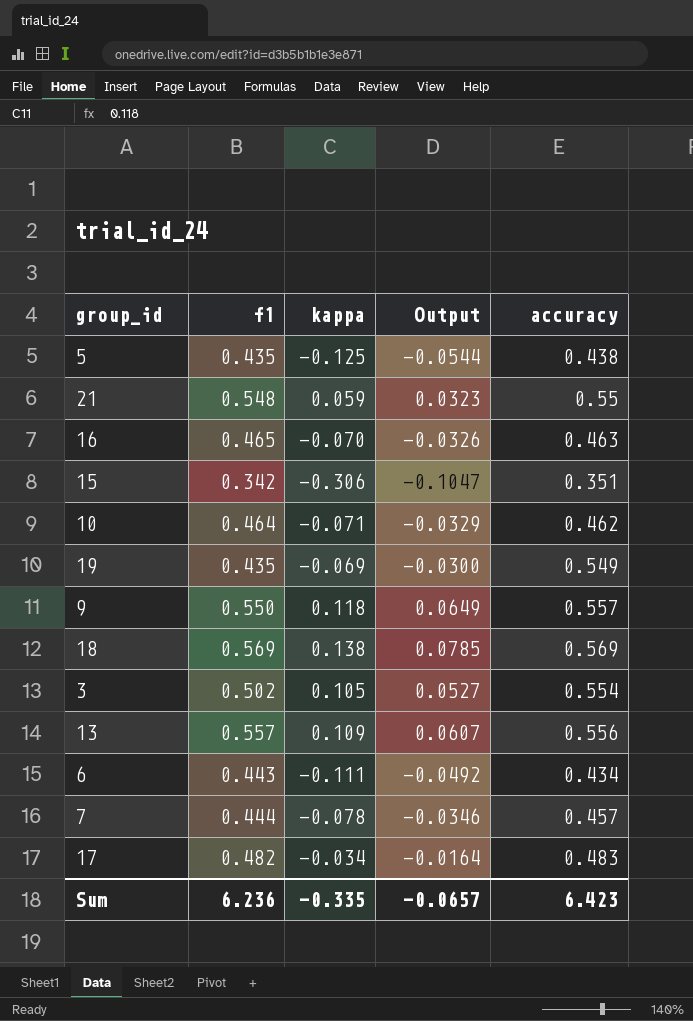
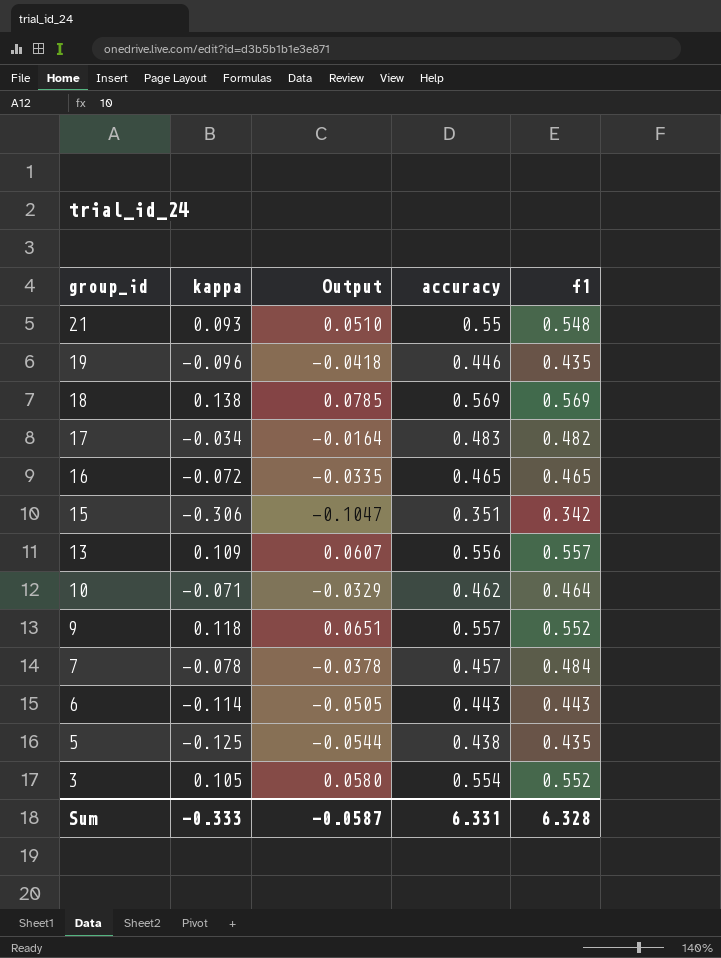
row order: none -> group_id descending
column f1 | position: 2 -> 5
21 | kappa: 0.059 -> 0.093
21 | Output: 0.0323 -> 0.0510
19 | kappa: -0.069 -> -0.096
19 | Output: -0.0300 -> -0.0418
19 | accuracy: 0.549 -> 0.446
16 | kappa: -0.070 -> -0.072
16 | Output: -0.0326 -> -0.0335
16 | accuracy: 0.463 -> 0.465
9 | Output: 0.0649 -> 0.0651
9 | f1: 0.550 -> 0.552
7 | Output: -0.0346 -> -0.0378
7 | f1: 0.444 -> 0.484
6 | kappa: -0.111 -> -0.114
6 | Output: -0.0492 -> -0.0505
6 | accuracy: 0.434 -> 0.443
3 | Output: 0.0527 -> 0.0580
3 | f1: 0.502 -> 0.552
Sum | kappa: -0.335 -> -0.333
Sum | Output: -0.0657 -> -0.0587
Sum | accuracy: 6.423 -> 6.331
Sum | f1: 6.236 -> 6.328

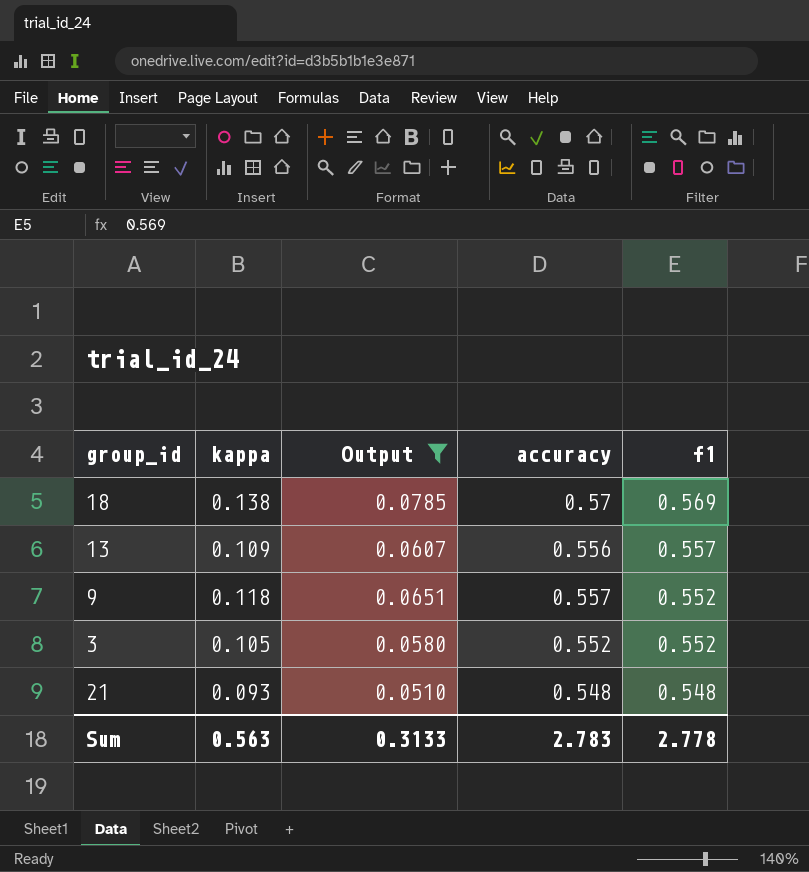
filter: none -> Output >= 0.0510
row order: group_id descending -> f1 descending
18 | accuracy: 0.569 -> 0.57
3 | accuracy: 0.554 -> 0.552
21 | accuracy: 0.55 -> 0.548
Sum | kappa: -0.333 -> 0.563
Sum | Output: -0.0587 -> 0.3133
Sum | accuracy: 6.331 -> 2.783
Sum | f1: 6.328 -> 2.778

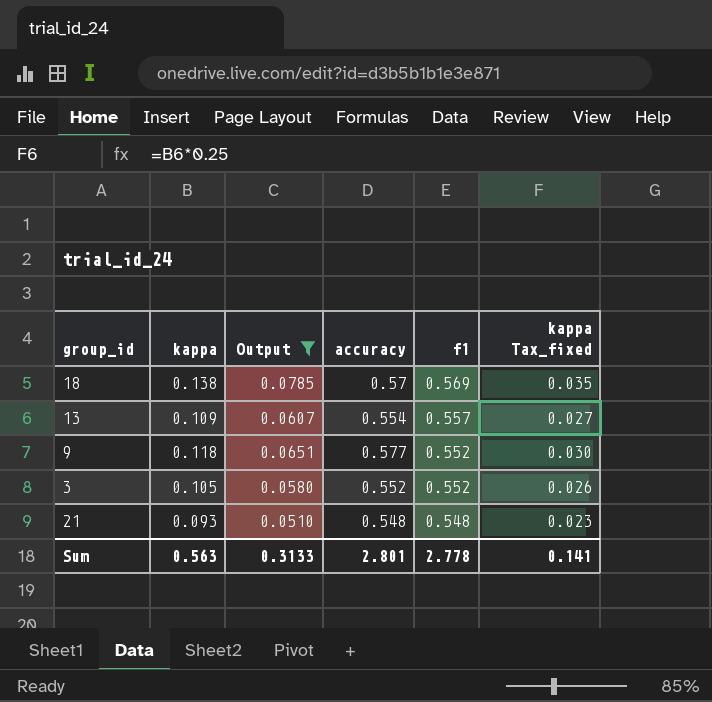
column kappa Tax_fixed | formula: none -> [kappa] * 0.25
13 | accuracy: 0.556 -> 0.554
9 | accuracy: 0.557 -> 0.577
Sum | accuracy: 2.783 -> 2.801

